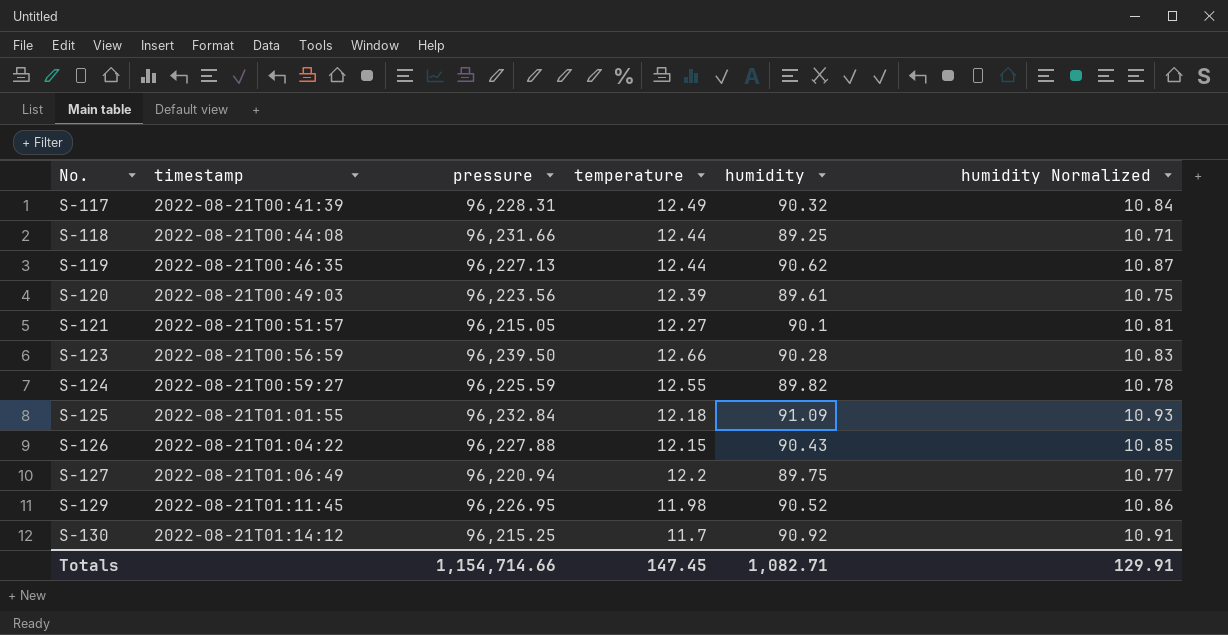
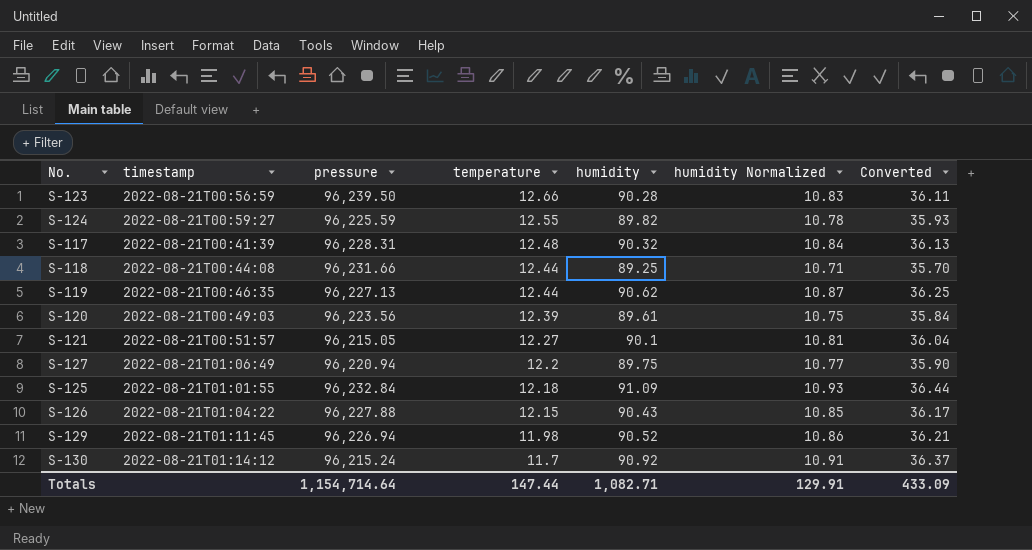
row order: No. ascending -> temperature descending
column Converted | formula: none -> [humidity] * 0.4
S-117 | temperature: 12.49 -> 12.48
S-129 | pressure: 96,226.95 -> 96,226.94
S-130 | pressure: 96,215.25 -> 96,215.24
Totals | pressure: 1,154,714.66 -> 1,154,714.64
Totals | temperature: 147.45 -> 147.44

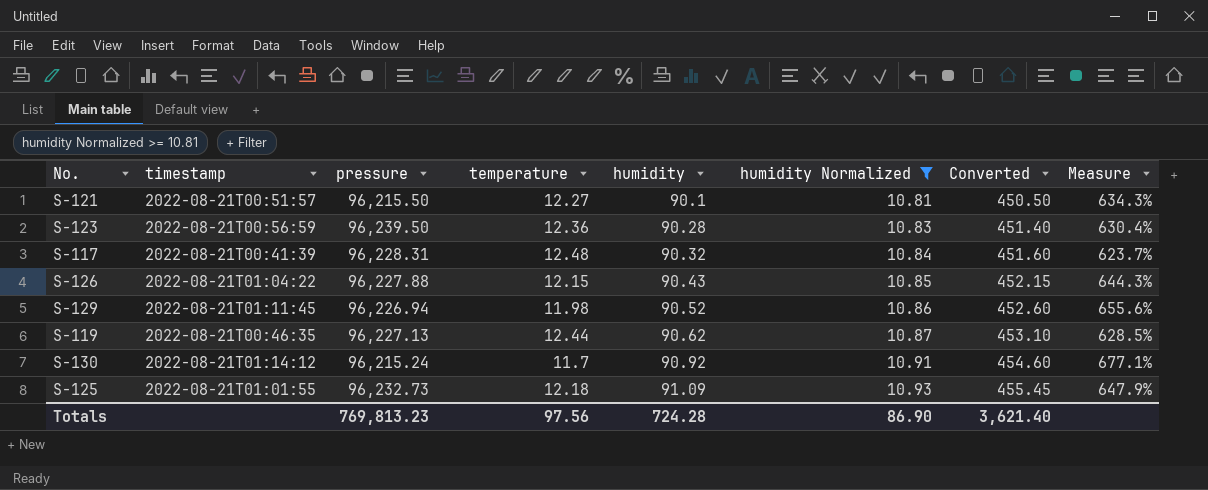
filter: none -> humidity Normalized >= 10.81
row order: temperature descending -> humidity ascending
column Converted | formula: [humidity] * 0.4 -> [humidity] * 5
column Measure | formula: none -> ([humidity] - [temperature]) / [temperature]
S-121 | pressure: 96,215.05 -> 96,215.50
S-123 | temperature: 12.66 -> 12.36
S-125 | pressure: 96,232.84 -> 96,232.73
Totals | pressure: 1,154,714.64 -> 769,813.23
Totals | temperature: 147.44 -> 97.56
Totals | humidity: 1,082.71 -> 724.28
Totals | humidity Normalized: 129.91 -> 86.90
Totals | Converted: 433.09 -> 3,621.40

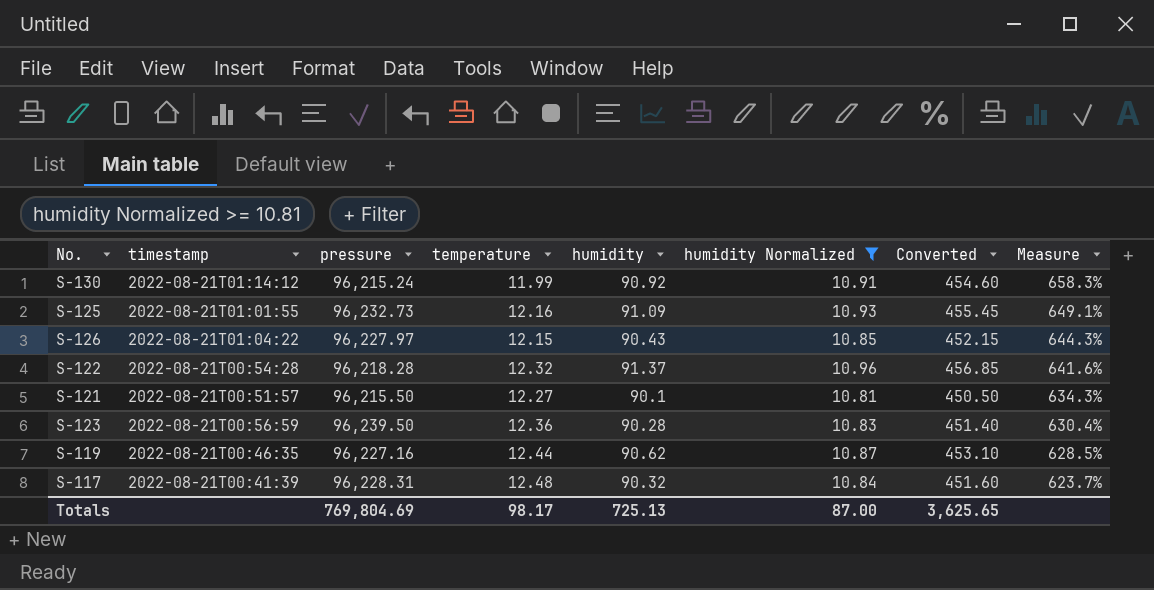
row order: humidity ascending -> Measure descending
row S-129: 2022-08-21T01:11:45 | 96,226.94 | 11.98 | 90.52 | 10.86 | 452.60 | 655.6% -> none
S-130 | temperature: 11.7 -> 11.99
S-130 | Measure: 677.1% -> 658.3%
S-125 | temperature: 12.18 -> 12.16
S-125 | Measure: 647.9% -> 649.1%
S-126 | pressure: 96,227.88 -> 96,227.97
row S-122: none -> 2022-08-21T00:54:28 | 96,218.28 | 12.32 | 91.37 | 10.96 | 456.85 | 641.6%
S-119 | pressure: 96,227.13 -> 96,227.16
Totals | pressure: 769,813.23 -> 769,804.69
Totals | temperature: 97.56 -> 98.17
Totals | humidity: 724.28 -> 725.13
Totals | humidity Normalized: 86.90 -> 87.00
Totals | Converted: 3,621.40 -> 3,625.65

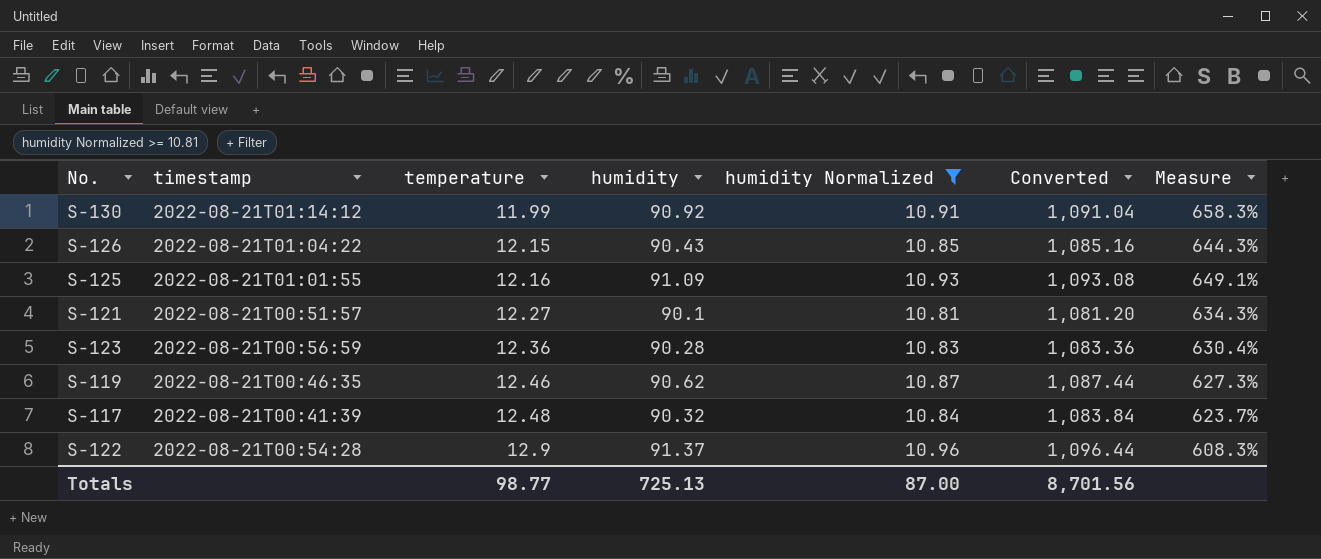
row order: Measure descending -> temperature ascending
column pressure | position: 3 -> none
column Converted | formula: [humidity] * 5 -> [humidity] * 12
S-119 | temperature: 12.44 -> 12.46
S-119 | Measure: 628.5% -> 627.3%
S-122 | temperature: 12.32 -> 12.9
S-122 | Measure: 641.6% -> 608.3%
Totals | temperature: 98.17 -> 98.77
Totals | Converted: 3,625.65 -> 8,701.56

